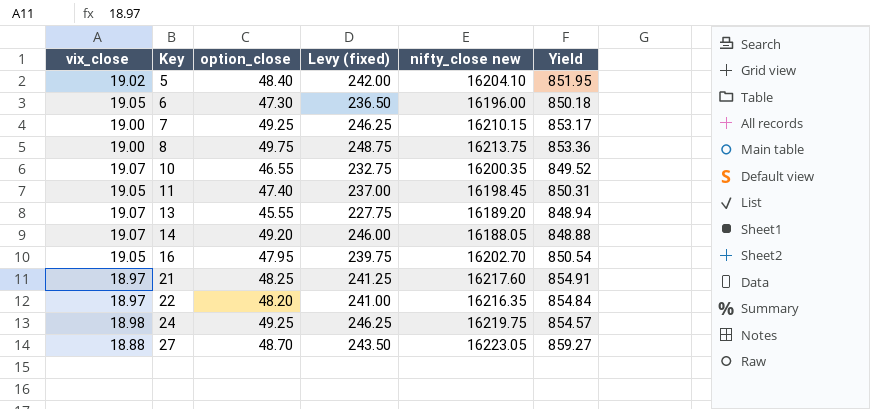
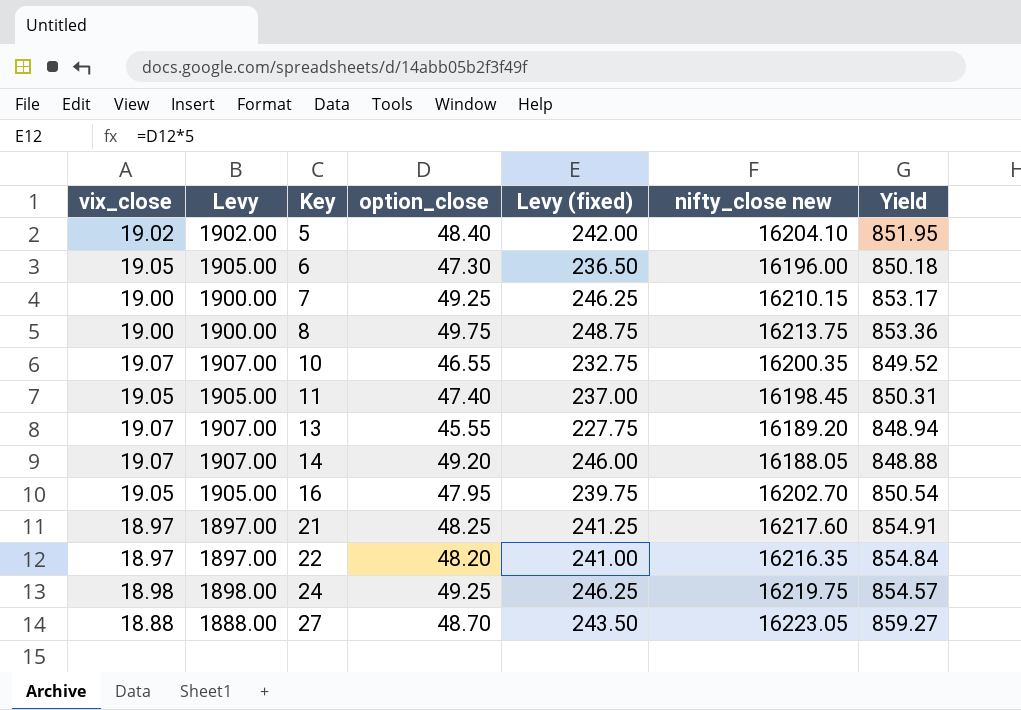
column Levy | formula: none -> [vix_close] * 100

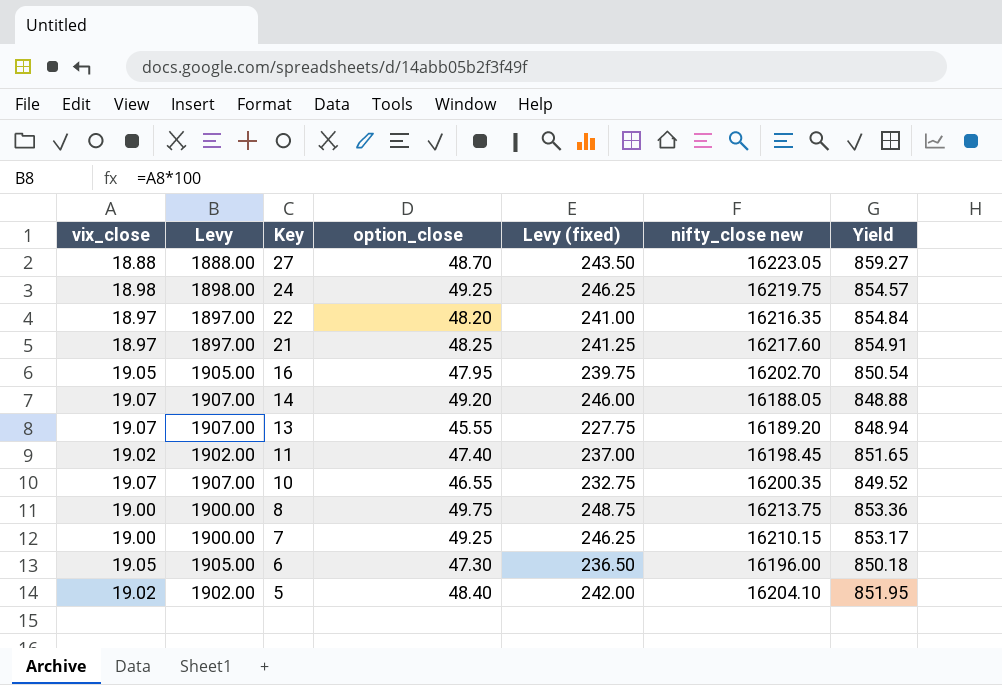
row order: Key ascending -> Key descending
11 | vix_close: 19.05 -> 19.02
11 | Levy: 1905.00 -> 1902.00
11 | Yield: 850.31 -> 851.65

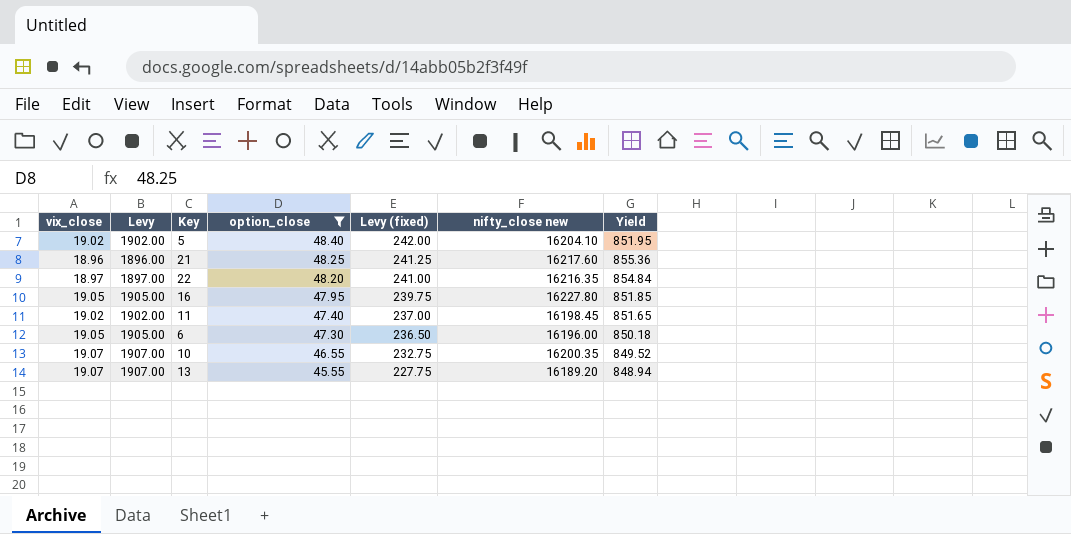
filter: none -> option_close <= 48.40
row order: Key descending -> option_close descending
21 | vix_close: 18.97 -> 18.96
21 | Levy: 1897.00 -> 1896.00
21 | Yield: 854.91 -> 855.36
16 | nifty_close new: 16202.70 -> 16227.80
16 | Yield: 850.54 -> 851.85

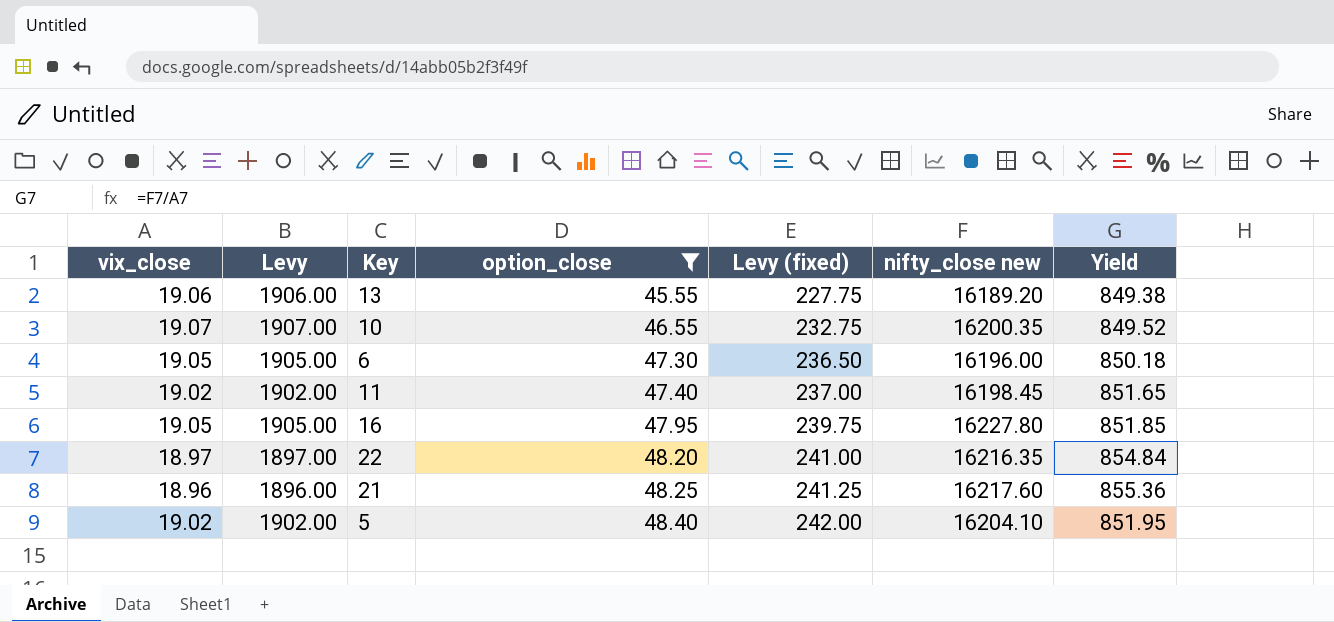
row order: option_close descending -> option_close ascending
13 | vix_close: 19.07 -> 19.06
13 | Levy: 1907.00 -> 1906.00
13 | Yield: 848.94 -> 849.38

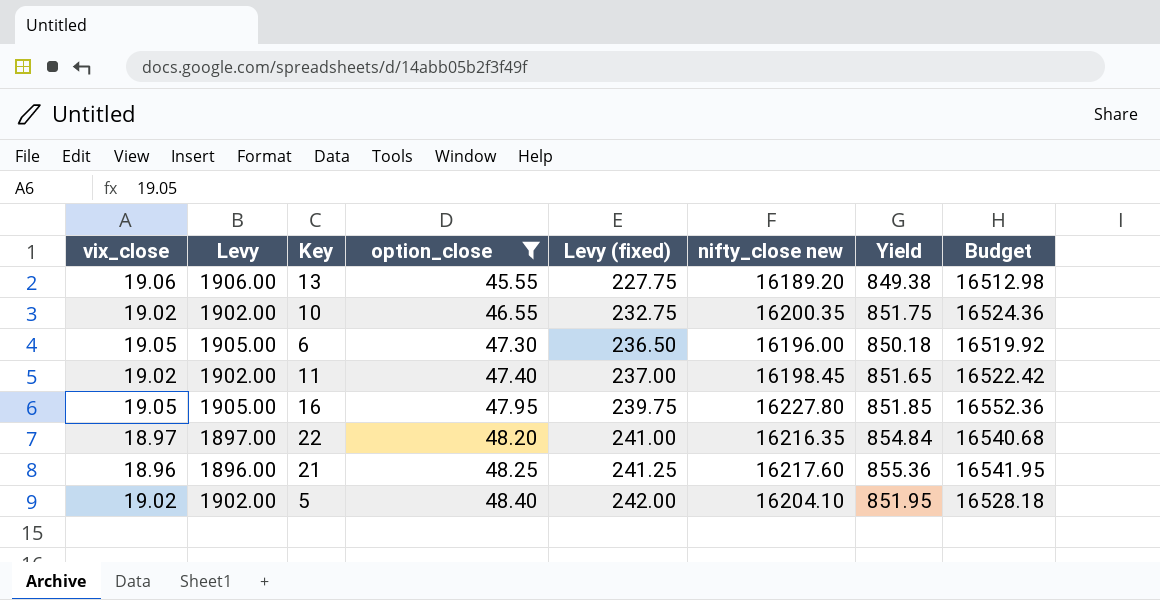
column Budget | formula: none -> [nifty_close new] * 1.02
10 | vix_close: 19.07 -> 19.02
10 | Levy: 1907.00 -> 1902.00
10 | Yield: 849.52 -> 851.75

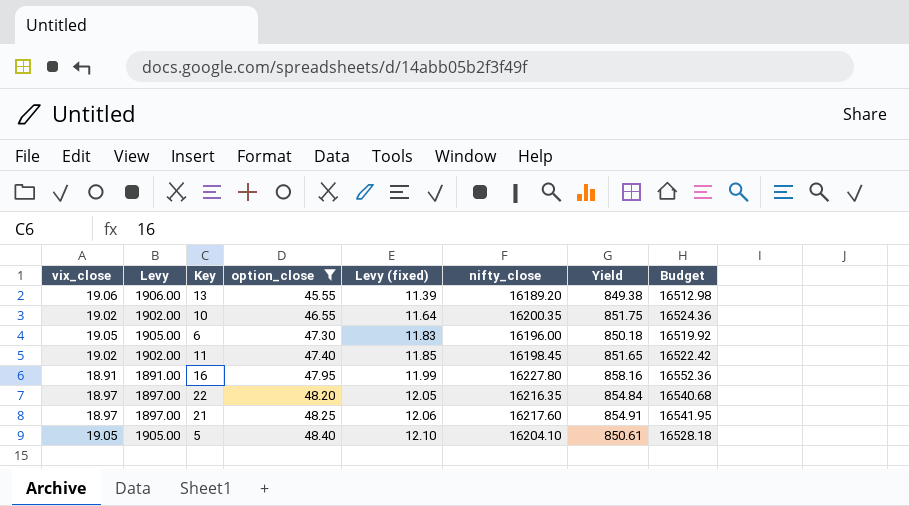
column Levy (fixed) | formula: [option_close] * 5 -> [option_close] * 0.25
column name: nifty_close new -> nifty_close
16 | vix_close: 19.05 -> 18.91
16 | Levy: 1905.00 -> 1891.00
16 | Yield: 851.85 -> 858.16
21 | vix_close: 18.96 -> 18.97
21 | Levy: 1896.00 -> 1897.00
21 | Yield: 855.36 -> 854.91
5 | vix_close: 19.02 -> 19.05
5 | Levy: 1902.00 -> 1905.00
5 | Yield: 851.95 -> 850.61

